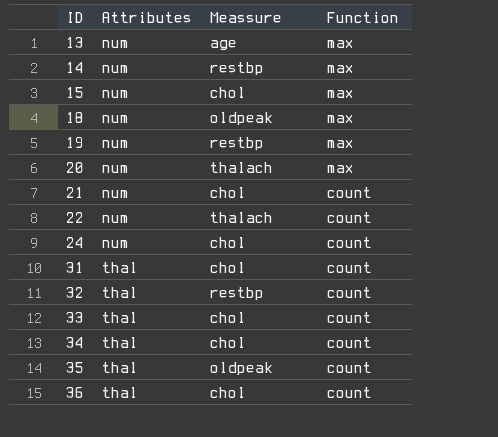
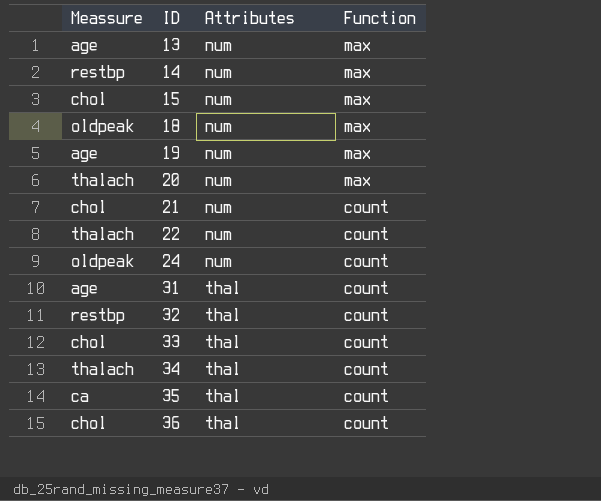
column Meassure | position: 3 -> 1
19 | Meassure: restbp -> age
24 | Meassure: chol -> oldpeak
31 | Meassure: chol -> age
34 | Meassure: chol -> thalach
35 | Meassure: oldpeak -> ca

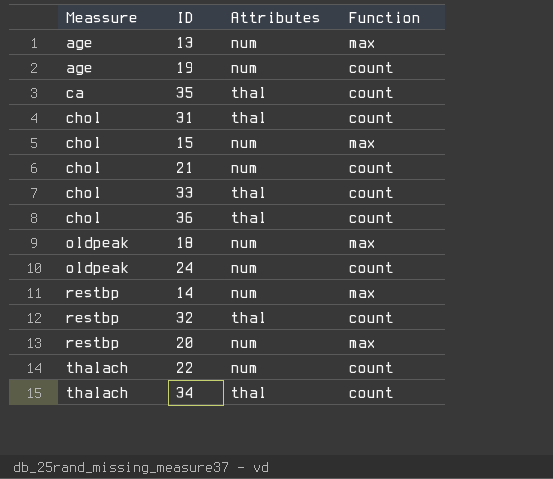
row order: ID ascending -> Meassure ascending
19 | Function: max -> count
31 | Meassure: age -> chol
20 | Meassure: thalach -> restbp

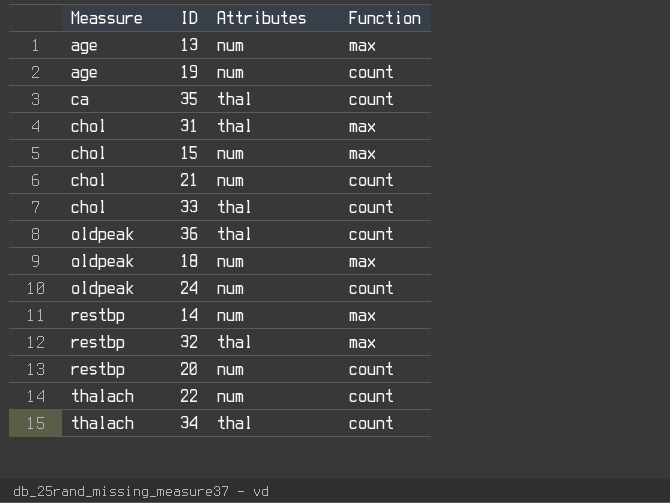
31 | Function: count -> max
36 | Meassure: chol -> oldpeak
32 | Function: count -> max
20 | Function: max -> count

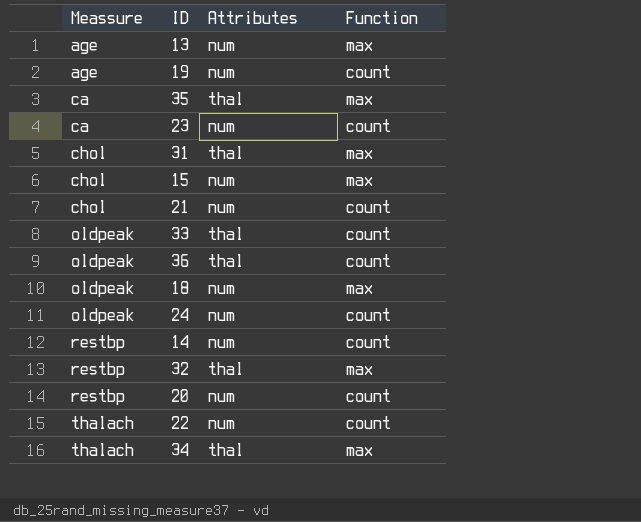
35 | Function: count -> max
row 23: none -> ca | num | count
33 | Meassure: chol -> oldpeak
14 | Function: max -> count
34 | Function: count -> max

